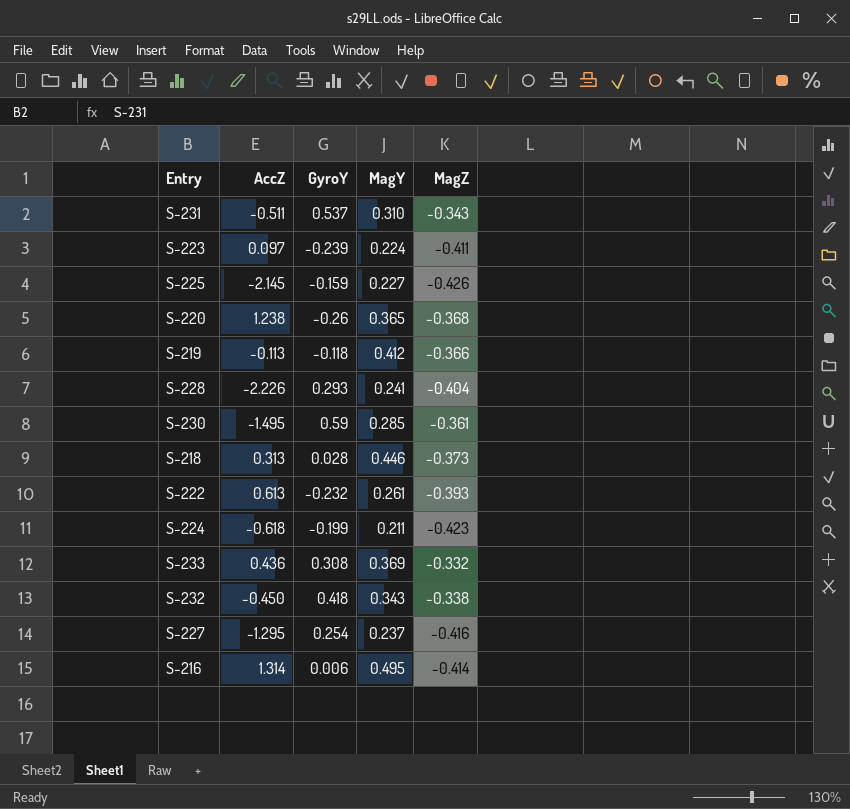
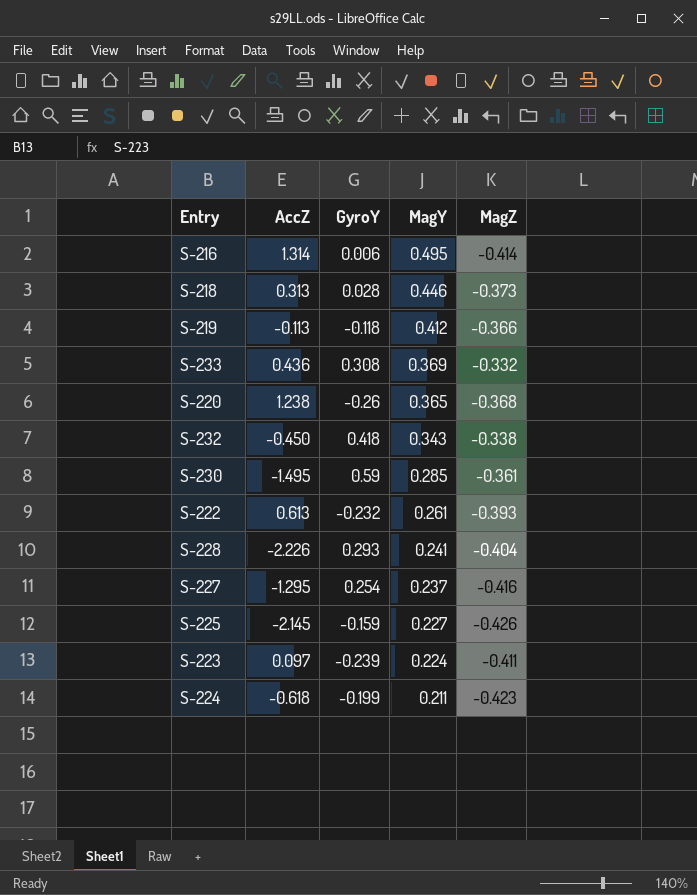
row order: none -> MagY descending
row S-231: -0.511 | 0.537 | 0.310 | -0.343 -> none

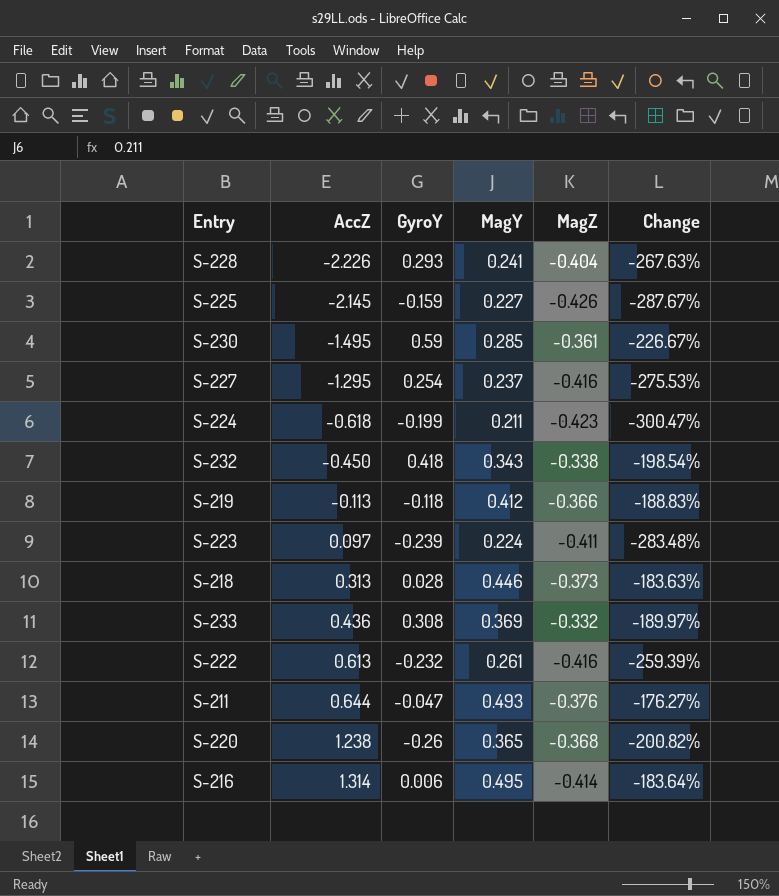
row order: MagY descending -> AccZ ascending
column Change | formula: none -> ([MagZ] - [MagY]) / [MagY]
S-222 | MagZ: -0.393 -> -0.416
row S-211: none -> 0.644 | -0.047 | 0.493 | -0.376 | -176.27%

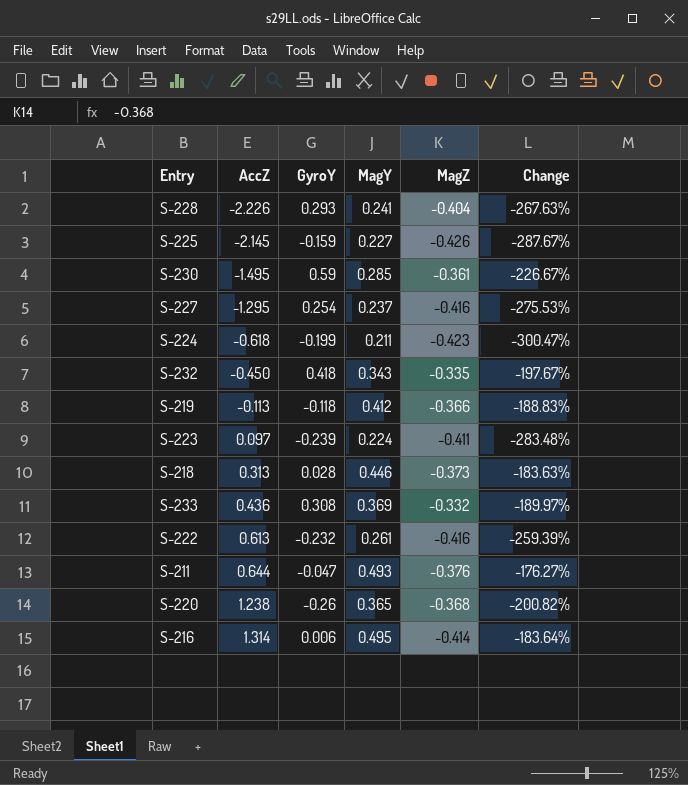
S-232 | MagZ: -0.338 -> -0.335
S-232 | Change: -198.54% -> -197.67%

